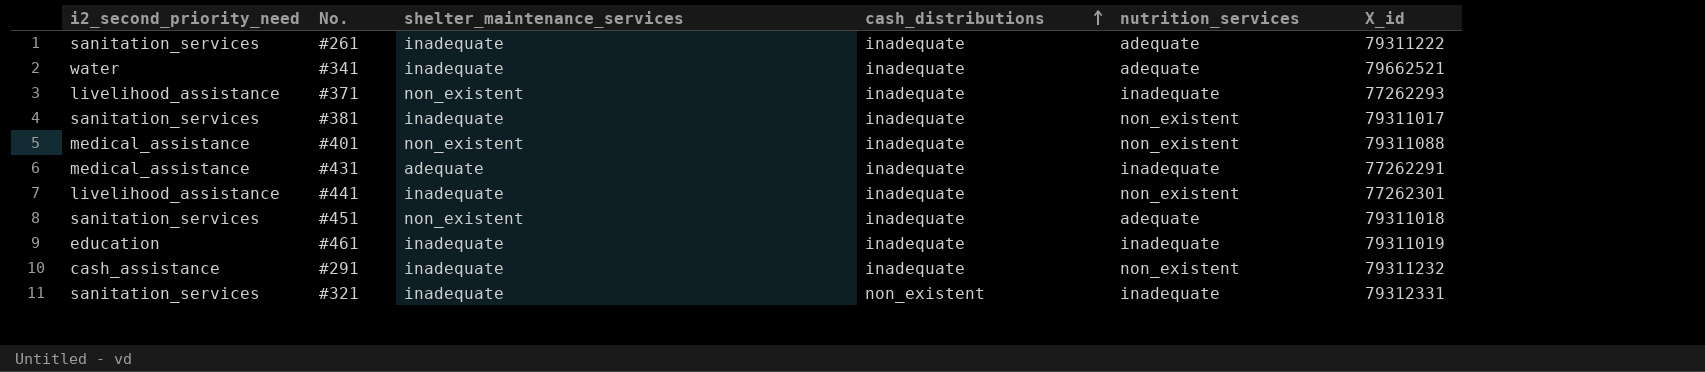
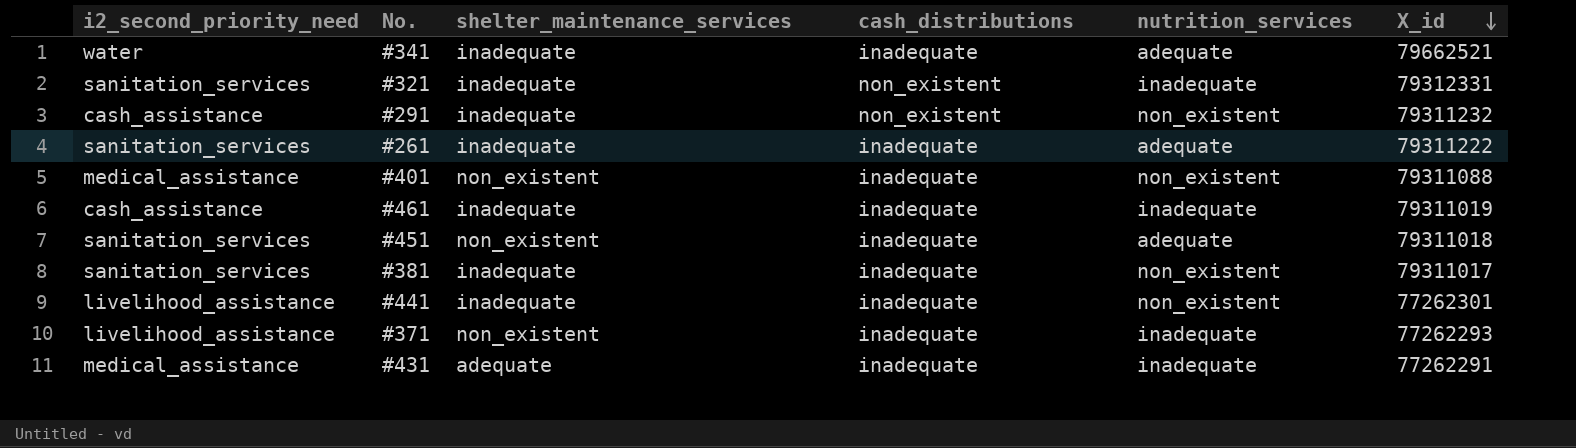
row order: cash_distributions ascending -> X_id descending
#291 | cash_distributions: inadequate -> non_existent
#461 | i2_second_priority_need: education -> cash_assistance

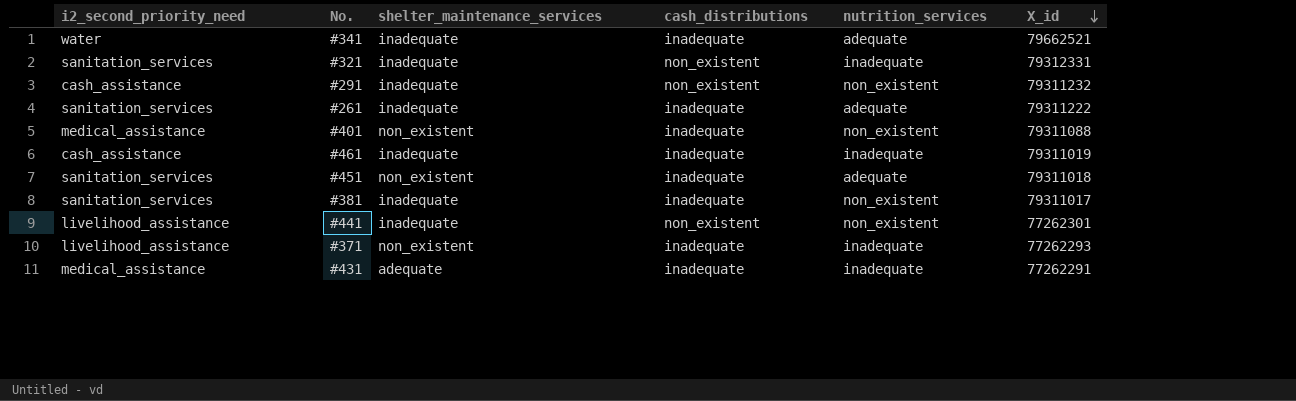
#441 | cash_distributions: inadequate -> non_existent

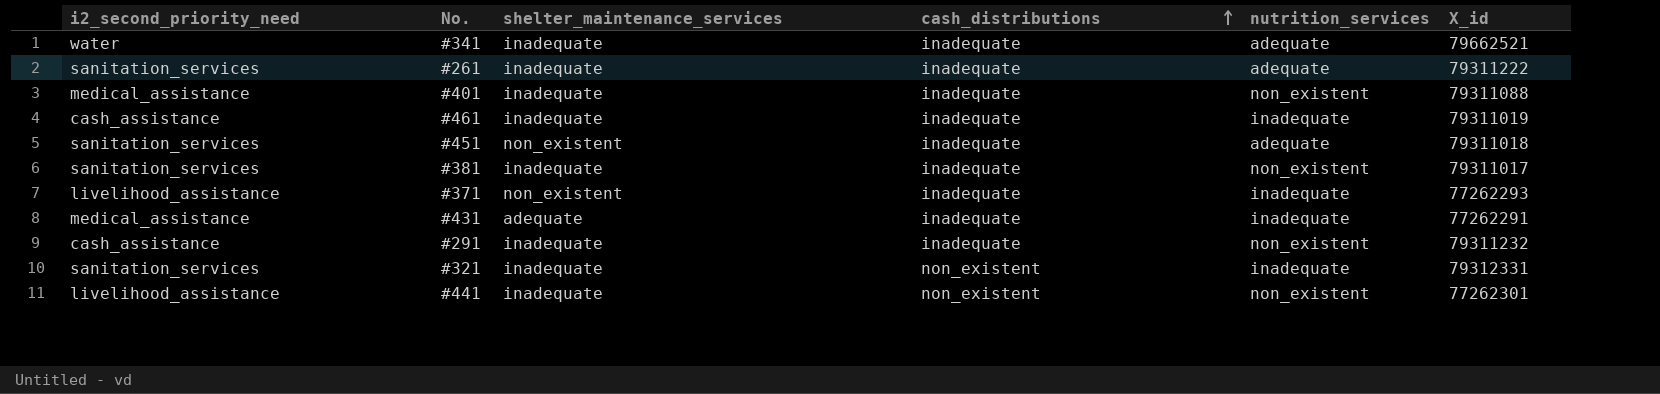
row order: X_id descending -> cash_distributions ascending
#401 | shelter_maintenance_services: non_existent -> inadequate
#291 | cash_distributions: non_existent -> inadequate

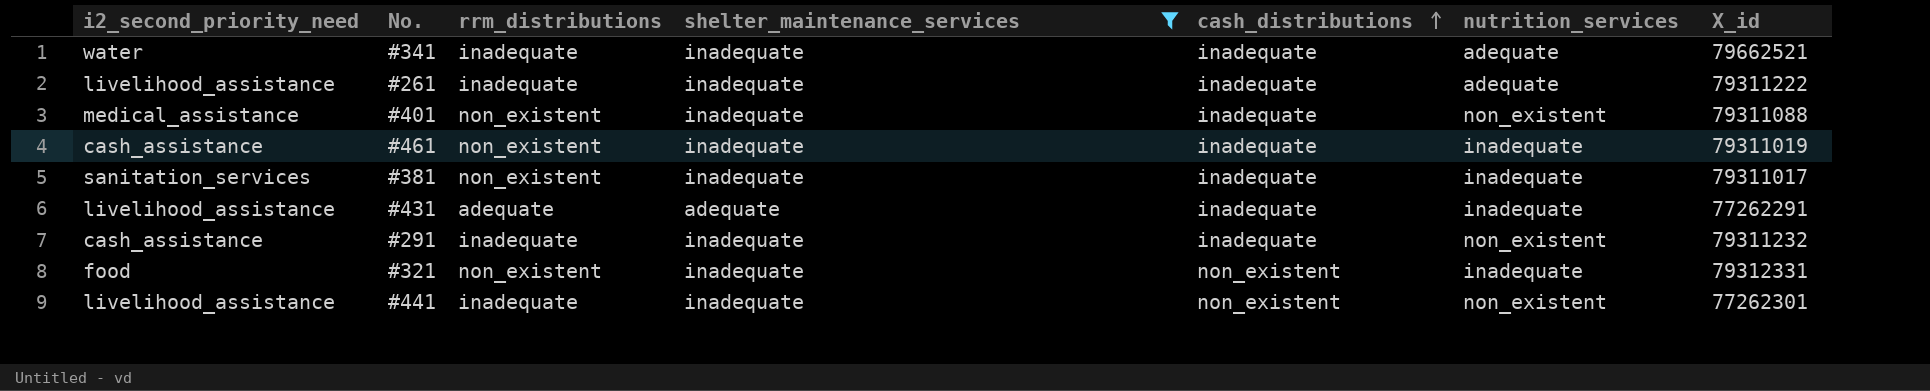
filter: none -> shelter_maintenance_services != non_existent
column rrm_distributions | position: none -> 3
#261 | i2_second_priority_need: sanitation_services -> livelihood_assistance
#381 | nutrition_services: non_existent -> inadequate
#431 | i2_second_priority_need: medical_assistance -> livelihood_assistance
#321 | i2_second_priority_need: sanitation_services -> food

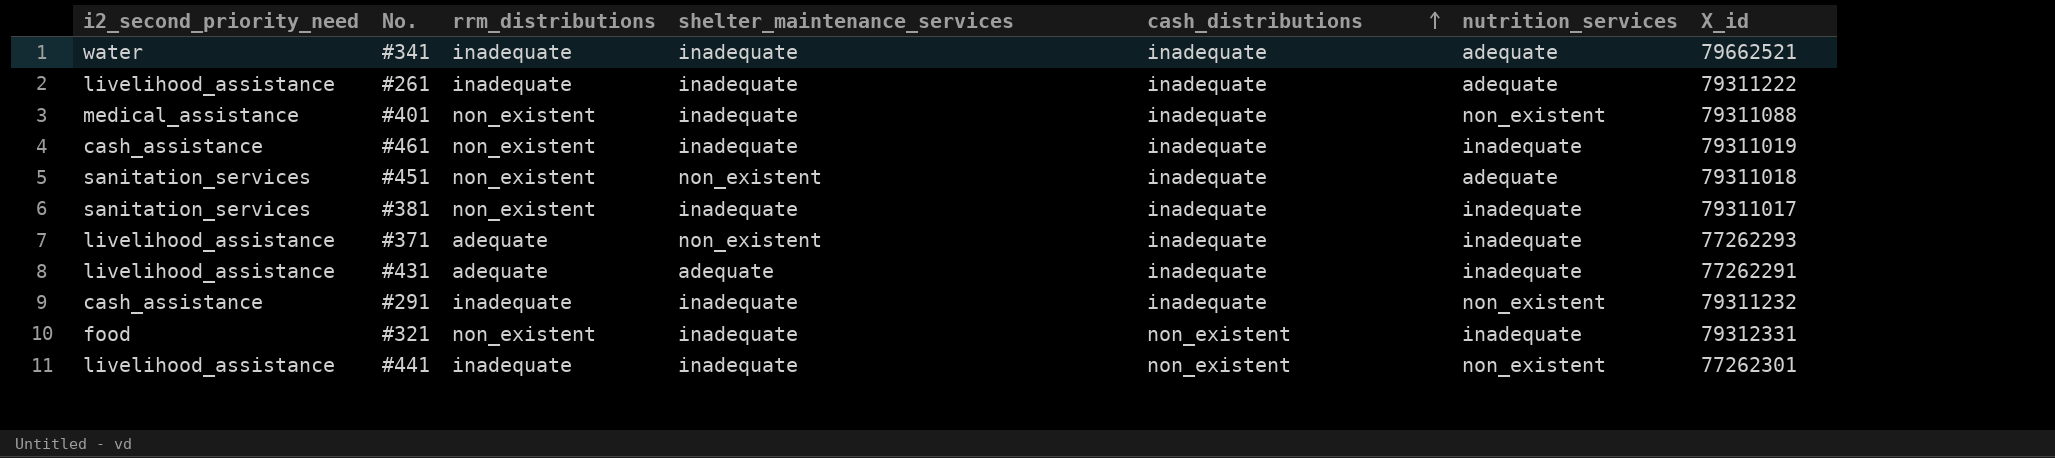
filter: shelter_maintenance_services != non_existent -> none

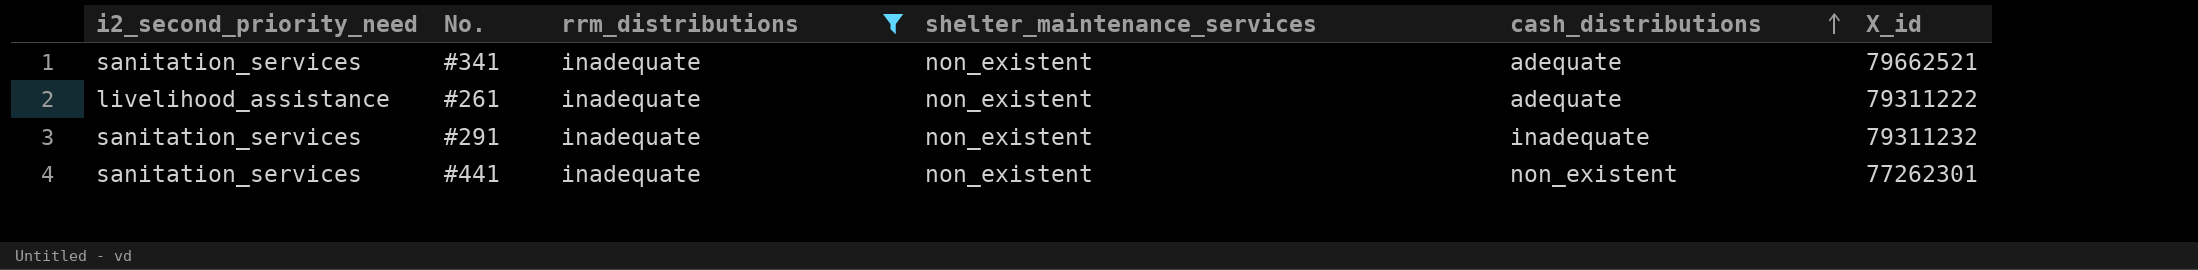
filter: none -> rrm_distributions = inadequate
column nutrition_services | position: 6 -> none
#341 | i2_second_priority_need: water -> sanitation_services
#341 | shelter_maintenance_services: inadequate -> non_existent
#341 | cash_distributions: inadequate -> adequate
#261 | shelter_maintenance_services: inadequate -> non_existent
#261 | cash_distributions: inadequate -> adequate
#291 | i2_second_priority_need: cash_assistance -> sanitation_services
#291 | shelter_maintenance_services: inadequate -> non_existent
#441 | i2_second_priority_need: livelihood_assistance -> sanitation_services
#441 | shelter_maintenance_services: inadequate -> non_existent

